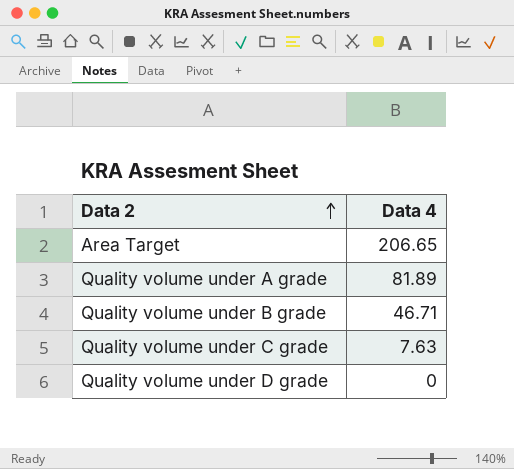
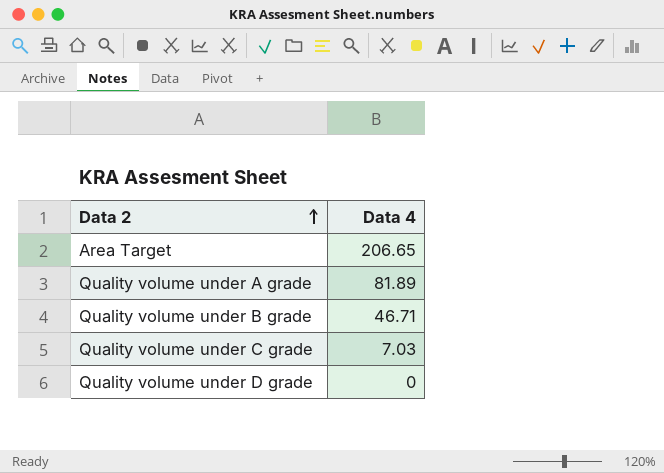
Quality volume under C grade | Data 4: 7.63 -> 7.03

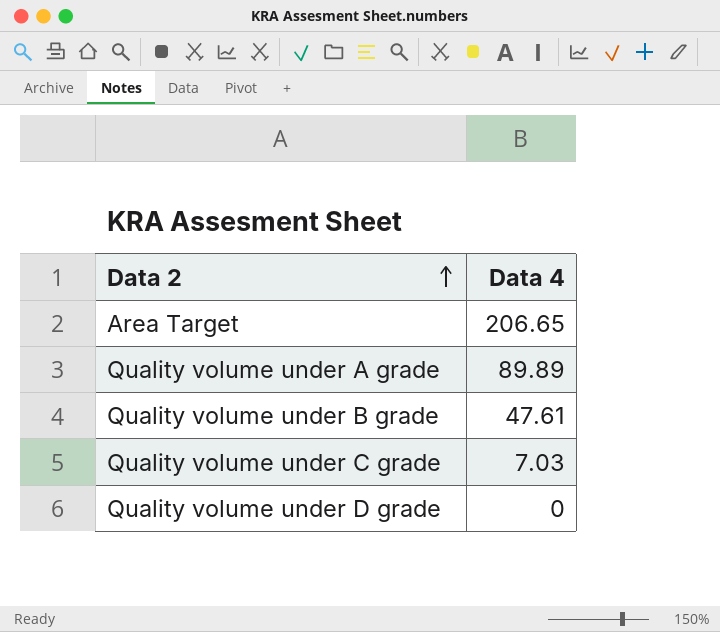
Quality volume under A grade | Data 4: 81.89 -> 89.89
Quality volume under B grade | Data 4: 46.71 -> 47.61

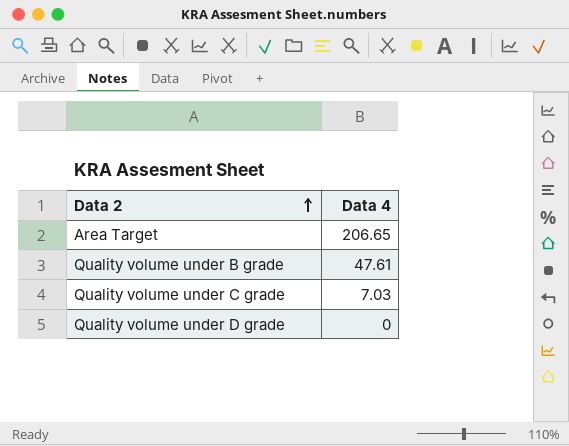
row Quality volume under A grade: 89.89 -> none

